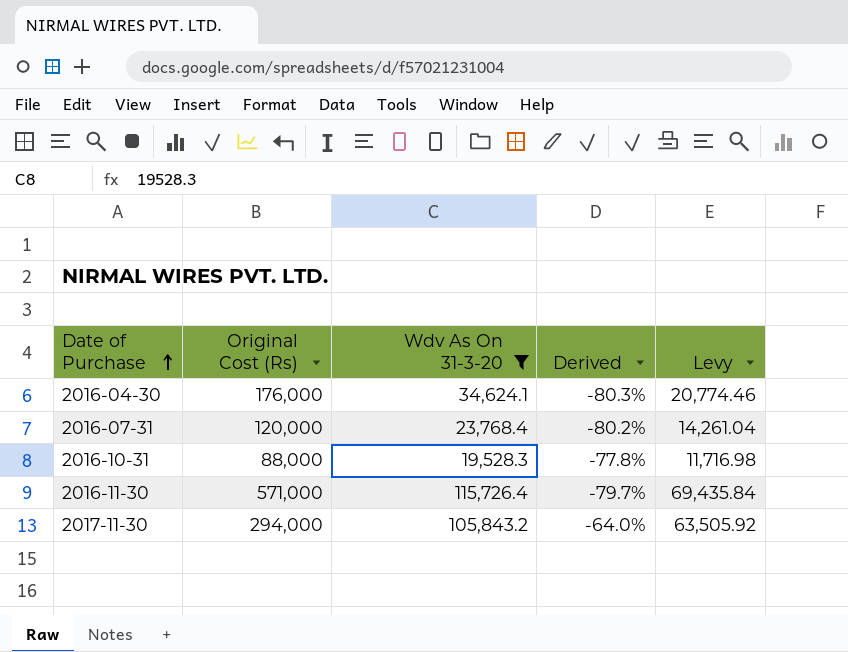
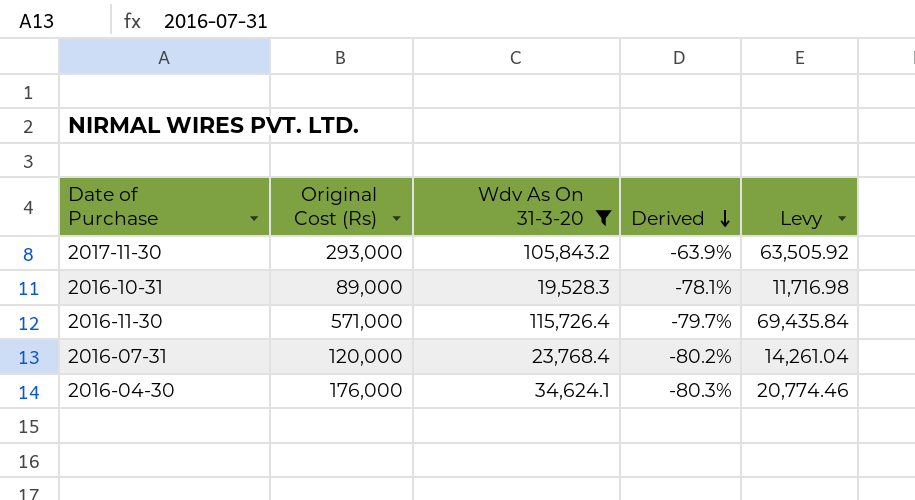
row order: Date of Purchase ascending -> Derived descending
2017-11-30 | Original Cost (Rs): 294,000 -> 293,000
2017-11-30 | Derived: -64.0% -> -63.9%
2016-10-31 | Original Cost (Rs): 88,000 -> 89,000
2016-10-31 | Derived: -77.8% -> -78.1%

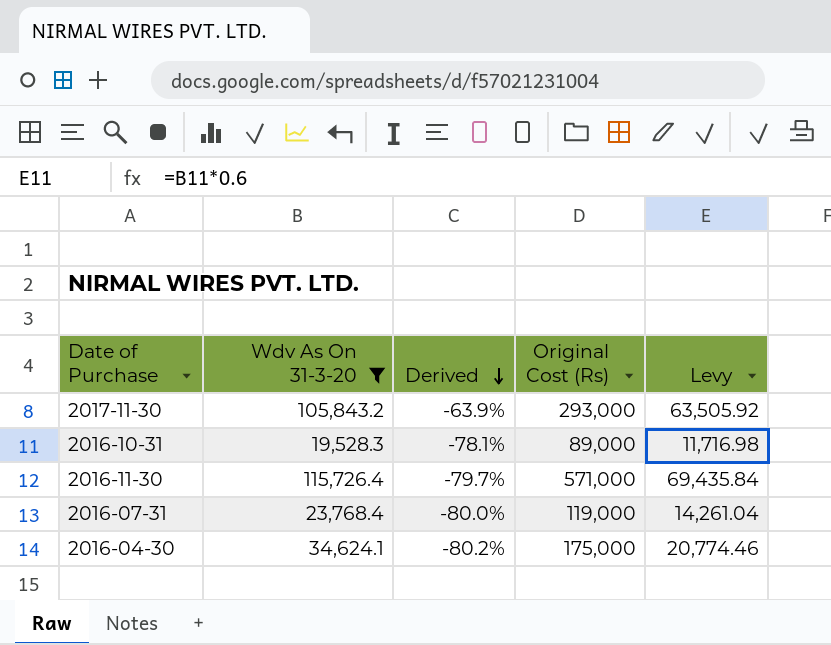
column Original Cost (Rs) | position: 2 -> 4
2016-07-31 | Derived: -80.2% -> -80.0%
2016-07-31 | Original Cost (Rs): 120,000 -> 119,000
2016-04-30 | Derived: -80.3% -> -80.2%
2016-04-30 | Original Cost (Rs): 176,000 -> 175,000

